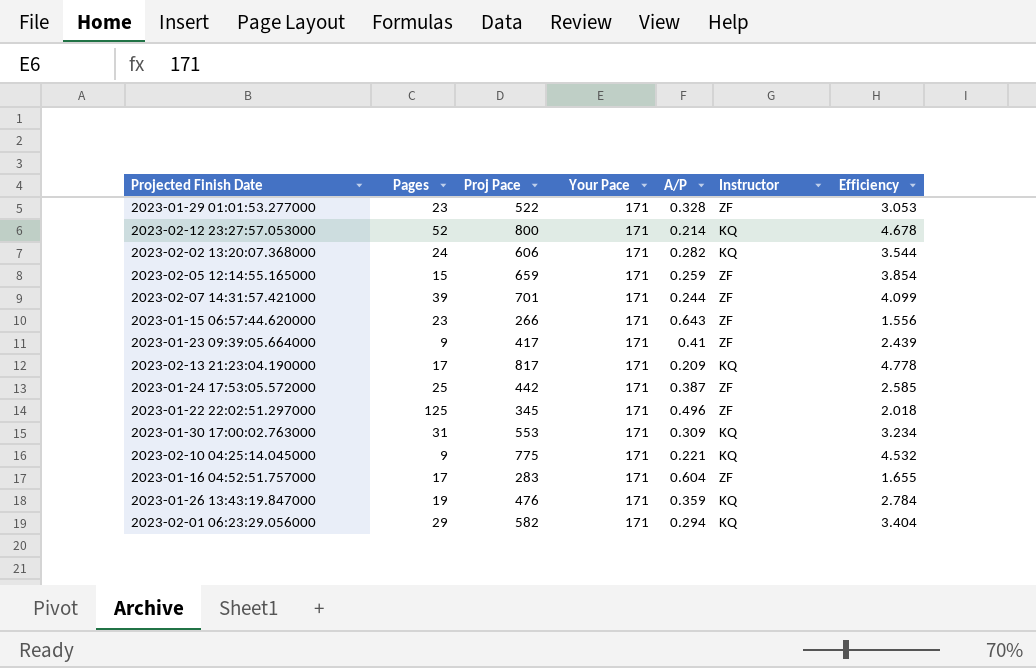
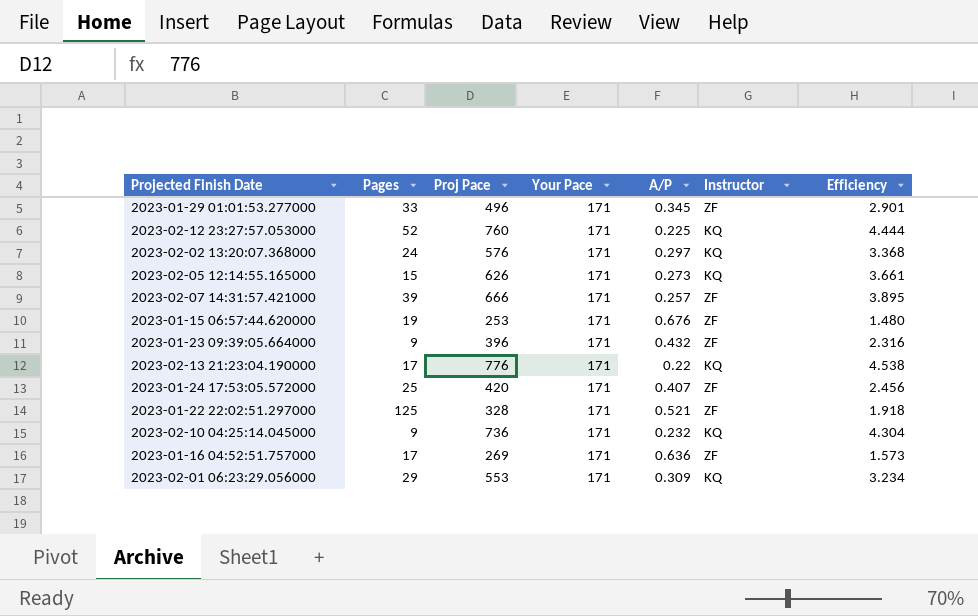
row 2023-01-30 17:00:02.763000: 31 | 553 | 171 | 0.309 | KQ | 3.234 -> none
row 2023-01-26 13:43:19.847000: 19 | 476 | 171 | 0.359 | KQ | 2.784 -> none
2023-01-29 01:01:53.277000 | Pages: 23 -> 33
2023-01-29 01:01:53.277000 | Proj Pace: 522 -> 496
2023-01-29 01:01:53.277000 | A/P: 0.328 -> 0.345
2023-01-29 01:01:53.277000 | Efficiency: 3.053 -> 2.901
2023-02-12 23:27:57.053000 | Proj Pace: 800 -> 760
2023-02-12 23:27:57.053000 | A/P: 0.214 -> 0.225
2023-02-12 23:27:57.053000 | Efficiency: 4.678 -> 4.444
2023-02-02 13:20:07.368000 | Proj Pace: 606 -> 576
2023-02-02 13:20:07.368000 | A/P: 0.282 -> 0.297
2023-02-02 13:20:07.368000 | Efficiency: 3.544 -> 3.368
2023-02-05 12:14:55.165000 | Proj Pace: 659 -> 626
2023-02-05 12:14:55.165000 | A/P: 0.259 -> 0.273
2023-02-05 12:14:55.165000 | Instructor: ZF -> KQ
2023-02-05 12:14:55.165000 | Efficiency: 3.854 -> 3.661
2023-02-07 14:31:57.421000 | Proj Pace: 701 -> 666
2023-02-07 14:31:57.421000 | A/P: 0.244 -> 0.257
2023-02-07 14:31:57.421000 | Efficiency: 4.099 -> 3.895
2023-01-15 06:57:44.620000 | Pages: 23 -> 19
2023-01-15 06:57:44.620000 | Proj Pace: 266 -> 253
2023-01-15 06:57:44.620000 | A/P: 0.643 -> 0.676
2023-01-15 06:57:44.620000 | Efficiency: 1.556 -> 1.480
2023-01-23 09:39:05.664000 | Proj Pace: 417 -> 396
2023-01-23 09:39:05.664000 | A/P: 0.41 -> 0.432
2023-01-23 09:39:05.664000 | Efficiency: 2.439 -> 2.316
2023-02-13 21:23:04.190000 | Proj Pace: 817 -> 776
2023-02-13 21:23:04.190000 | A/P: 0.209 -> 0.22
2023-02-13 21:23:04.190000 | Efficiency: 4.778 -> 4.538
2023-01-24 17:53:05.572000 | Proj Pace: 442 -> 420
2023-01-24 17:53:05.572000 | A/P: 0.387 -> 0.407
2023-01-24 17:53:05.572000 | Efficiency: 2.585 -> 2.456
2023-01-22 22:02:51.297000 | Proj Pace: 345 -> 328
2023-01-22 22:02:51.297000 | A/P: 0.496 -> 0.521
2023-01-22 22:02:51.297000 | Efficiency: 2.018 -> 1.918
2023-02-10 04:25:14.045000 | Proj Pace: 775 -> 736
2023-02-10 04:25:14.045000 | A/P: 0.221 -> 0.232
2023-02-10 04:25:14.045000 | Efficiency: 4.532 -> 4.304
2023-01-16 04:52:51.757000 | Proj Pace: 283 -> 269
2023-01-16 04:52:51.757000 | A/P: 0.604 -> 0.636
2023-01-16 04:52:51.757000 | Efficiency: 1.655 -> 1.573
2023-02-01 06:23:29.056000 | Proj Pace: 582 -> 553
2023-02-01 06:23:29.056000 | A/P: 0.294 -> 0.309
2023-02-01 06:23:29.056000 | Efficiency: 3.404 -> 3.234

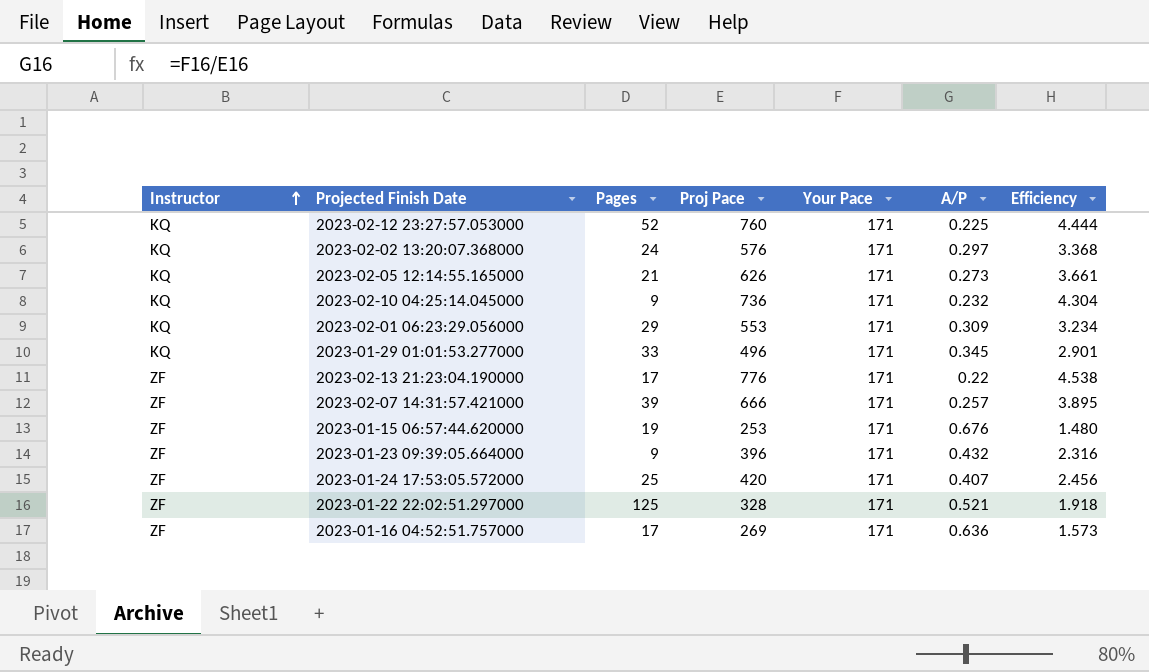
row order: none -> Instructor ascending
column Instructor | position: 6 -> 1
2023-02-05 12:14:55.165000 | Pages: 15 -> 21
2023-01-29 01:01:53.277000 | Instructor: ZF -> KQ
2023-02-13 21:23:04.190000 | Instructor: KQ -> ZF

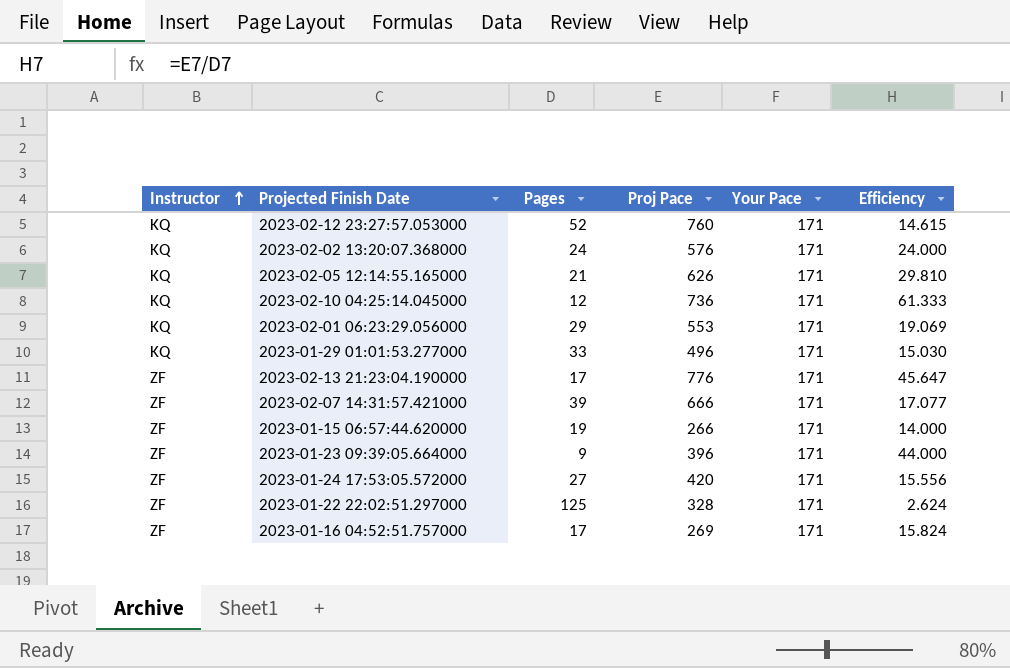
column A/P | formula: [Your Pace] / [Proj Pace] -> none
column Efficiency | formula: [Proj Pace] / [Your Pace] -> [Proj Pace] / [Pages]
2023-02-10 04:25:14.045000 | Pages: 9 -> 12
2023-01-15 06:57:44.620000 | Proj Pace: 253 -> 266
2023-01-24 17:53:05.572000 | Pages: 25 -> 27

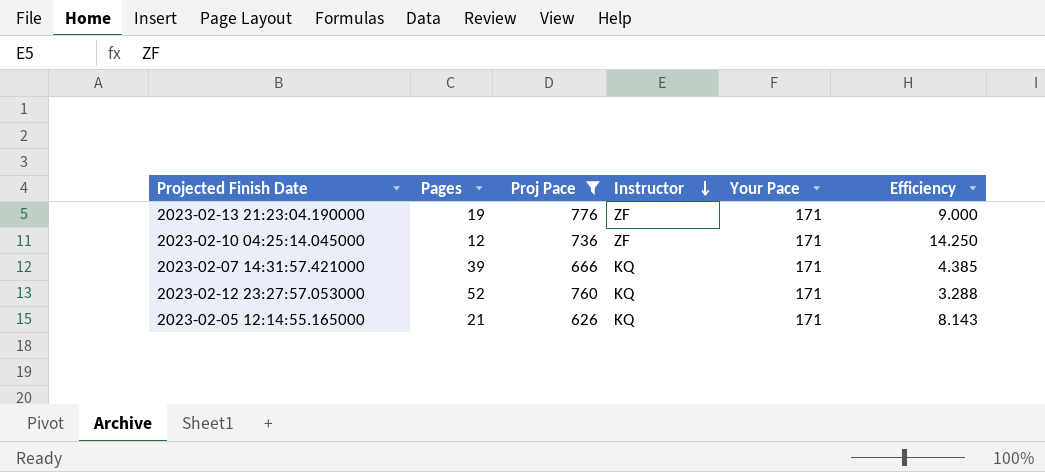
filter: none -> Proj Pace >= 626
row order: Instructor ascending -> Instructor descending
column Instructor | position: 1 -> 4
column Efficiency | formula: [Proj Pace] / [Pages] -> [Your Pace] / [Pages]
2023-02-13 21:23:04.190000 | Pages: 17 -> 19
2023-02-10 04:25:14.045000 | Instructor: KQ -> ZF
2023-02-07 14:31:57.421000 | Instructor: ZF -> KQ

